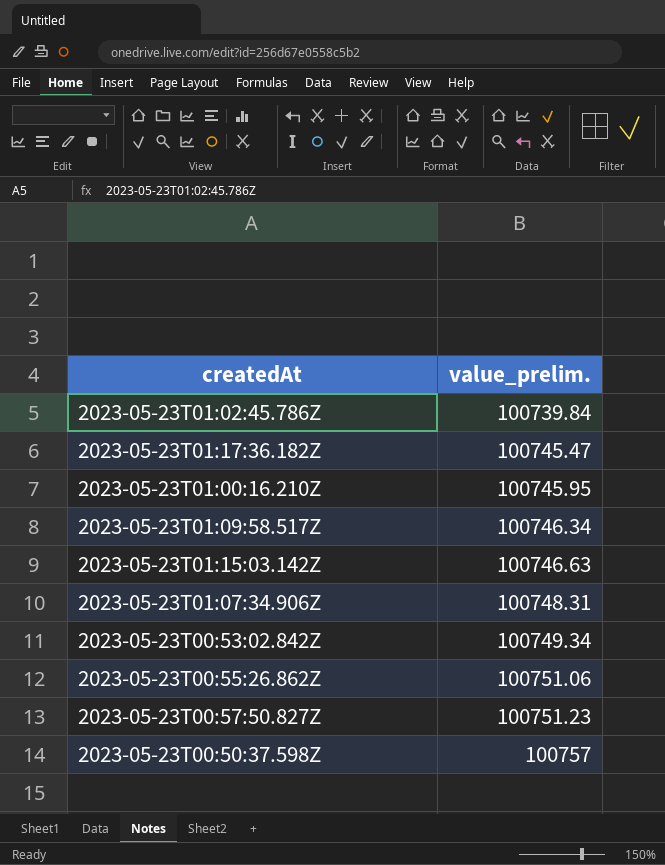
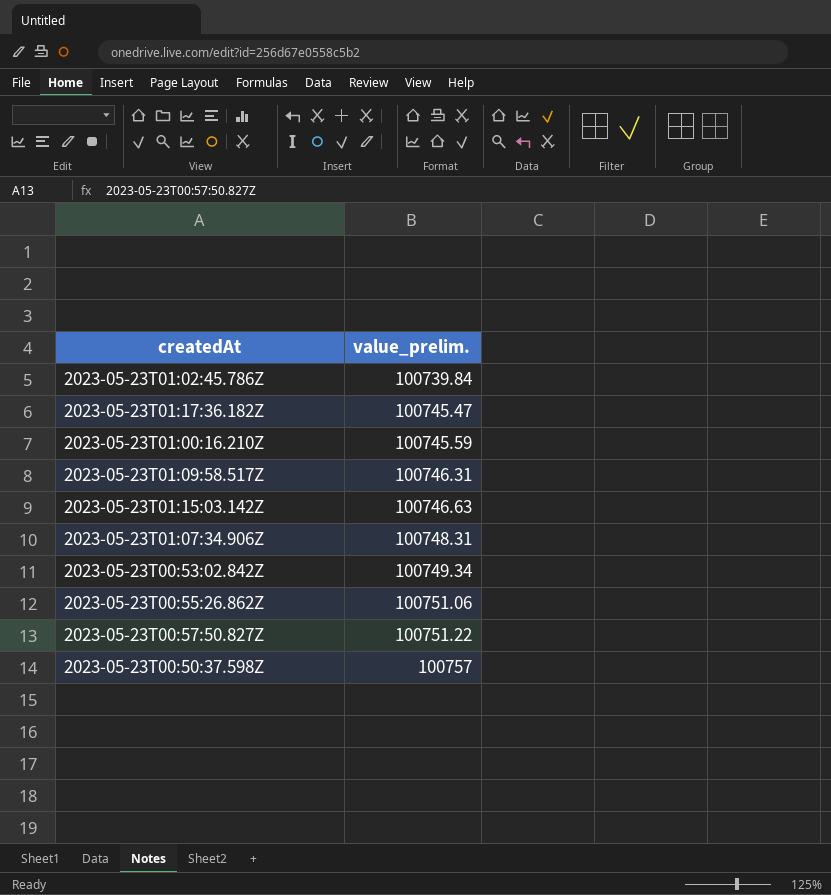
2023-05-23T01:00:16.210Z | value_prelim.: 100745.95 -> 100745.59
2023-05-23T01:09:58.517Z | value_prelim.: 100746.34 -> 100746.31
2023-05-23T00:57:50.827Z | value_prelim.: 100751.23 -> 100751.22

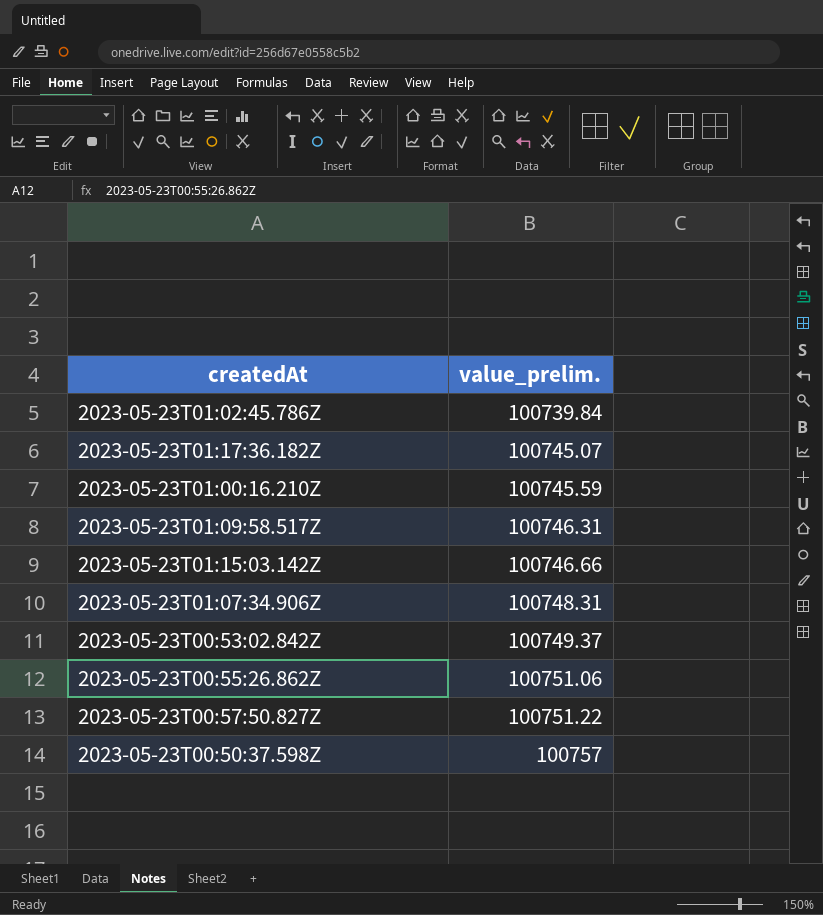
2023-05-23T01:17:36.182Z | value_prelim.: 100745.47 -> 100745.07
2023-05-23T01:15:03.142Z | value_prelim.: 100746.63 -> 100746.66
2023-05-23T00:53:02.842Z | value_prelim.: 100749.34 -> 100749.37

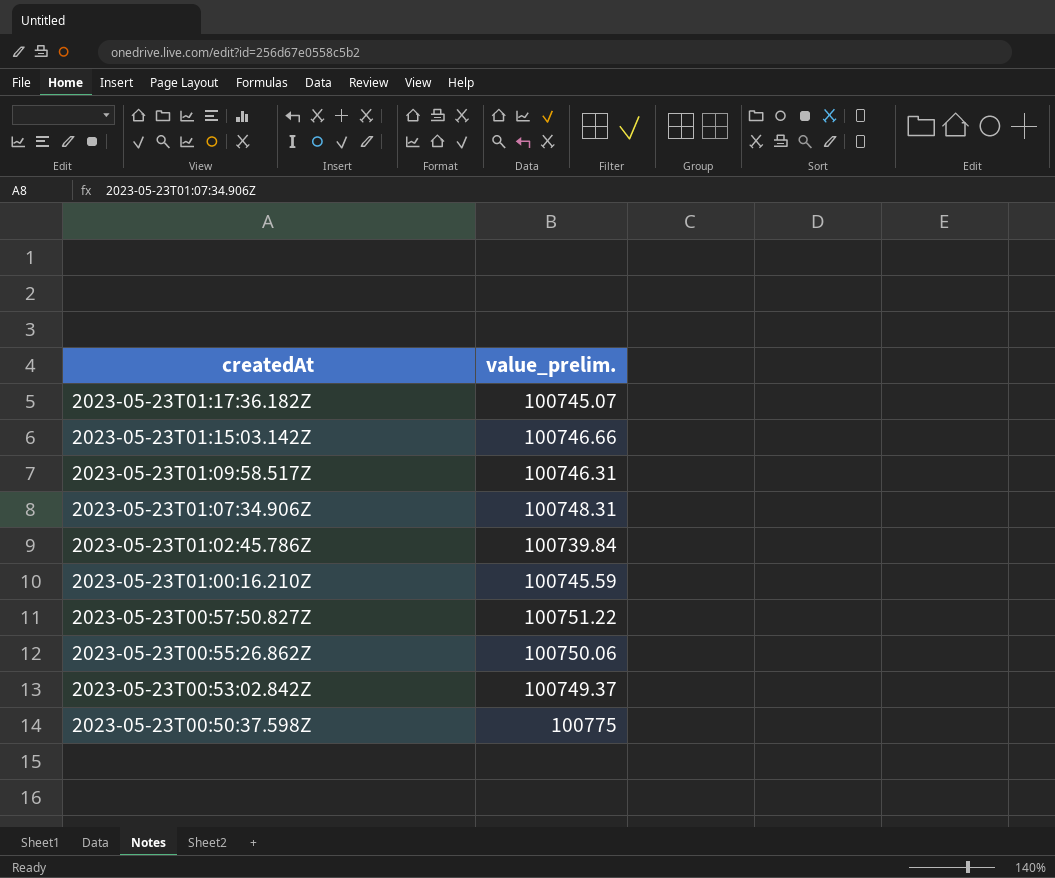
row order: value_prelim. ascending -> createdAt descending
2023-05-23T00:55:26.862Z | value_prelim.: 100751.06 -> 100750.06
2023-05-23T00:50:37.598Z | value_prelim.: 100757 -> 100775

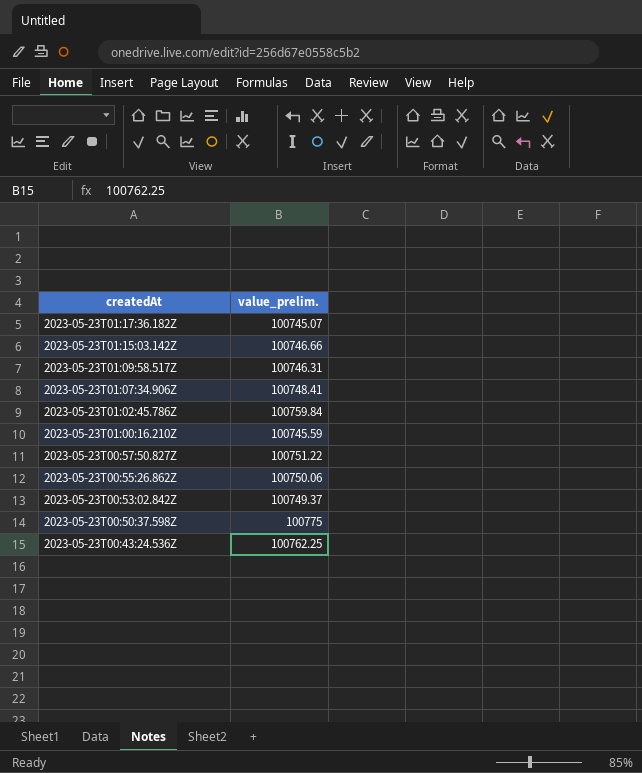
2023-05-23T01:07:34.906Z | value_prelim.: 100748.31 -> 100748.41
2023-05-23T01:02:45.786Z | value_prelim.: 100739.84 -> 100759.84
row 2023-05-23T00:43:24.536Z: none -> 100762.25

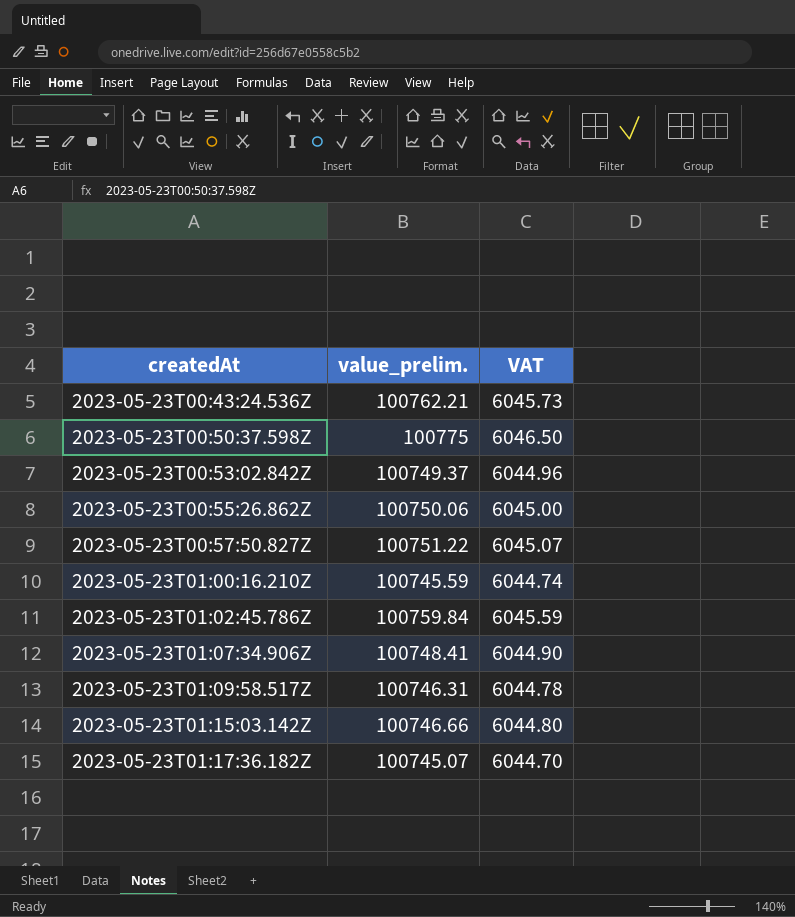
row order: createdAt descending -> createdAt ascending
column VAT | formula: none -> [value_prelim.] * 0.06
2023-05-23T00:43:24.536Z | value_prelim.: 100762.25 -> 100762.21

